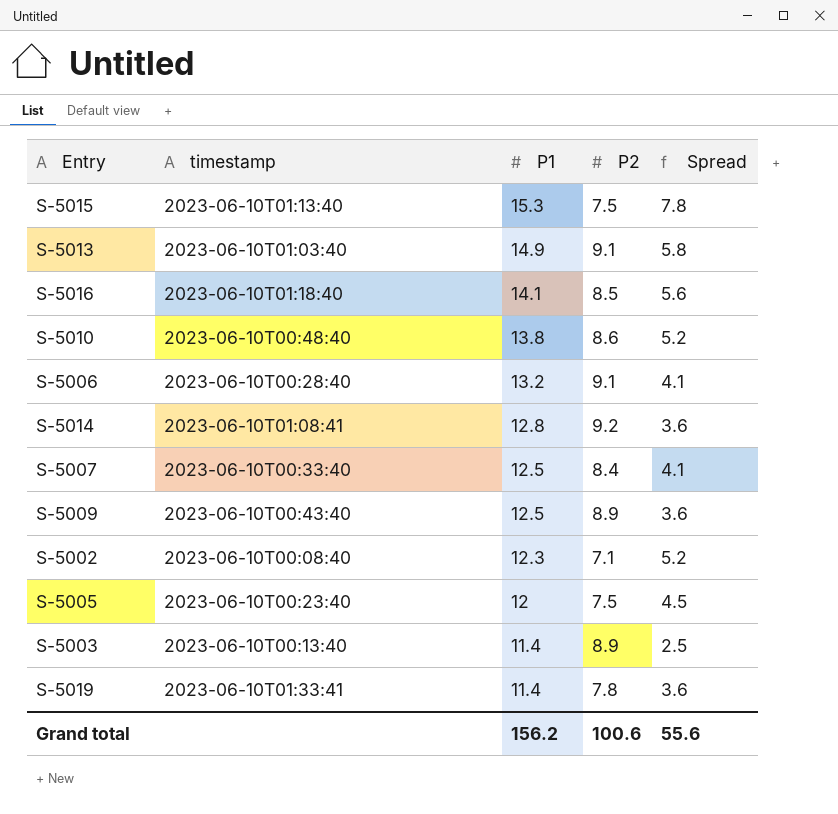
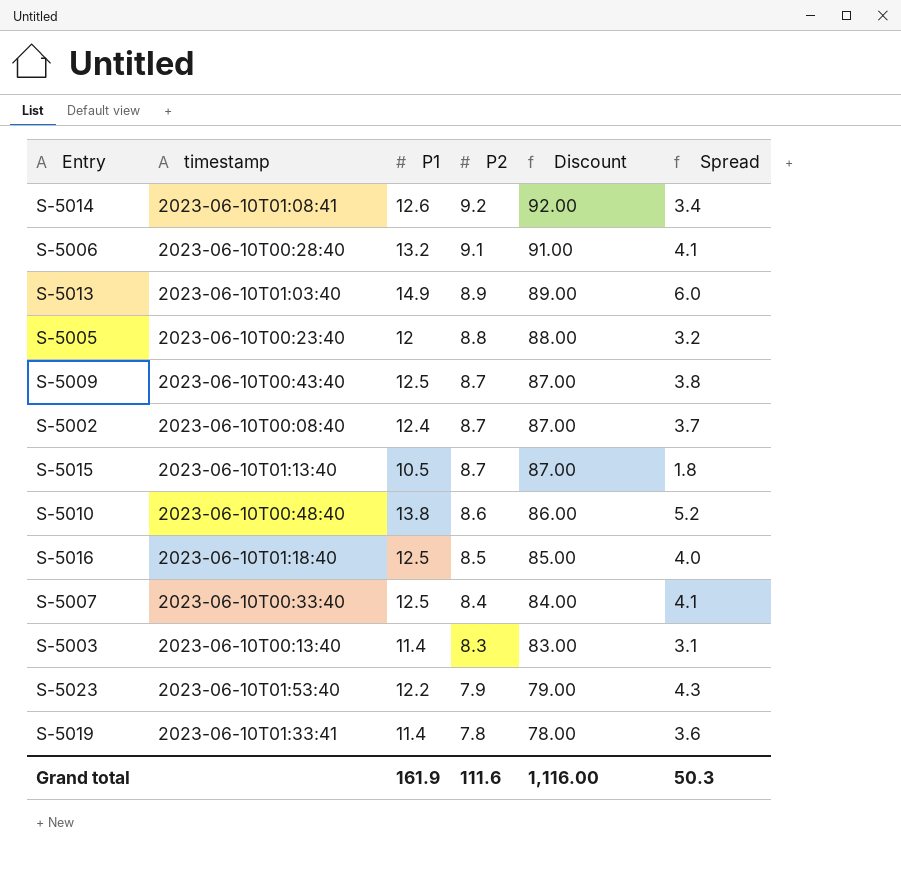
row order: P1 descending -> P2 descending
column Discount | formula: none -> [P2] * 10
S-5014 | P1: 12.8 -> 12.6
S-5014 | Spread: 3.6 -> 3.4
S-5013 | P2: 9.1 -> 8.9
S-5013 | Spread: 5.8 -> 6.0
S-5005 | P2: 7.5 -> 8.8
S-5005 | Spread: 4.5 -> 3.2
S-5009 | P2: 8.9 -> 8.7
S-5009 | Spread: 3.6 -> 3.8
S-5002 | P1: 12.3 -> 12.4
S-5002 | P2: 7.1 -> 8.7
S-5002 | Spread: 5.2 -> 3.7
S-5015 | P1: 15.3 -> 10.5
S-5015 | P2: 7.5 -> 8.7
S-5015 | Spread: 7.8 -> 1.8
S-5016 | P1: 14.1 -> 12.5
S-5016 | Spread: 5.6 -> 4.0
S-5003 | P2: 8.9 -> 8.3
S-5003 | Spread: 2.5 -> 3.1
row S-5023: none -> 2023-06-10T01:53:40 | 12.2 | 7.9 | 79.00 | 4.3
Grand total | P1: 156.2 -> 161.9
Grand total | P2: 100.6 -> 111.6
Grand total | Spread: 55.6 -> 50.3

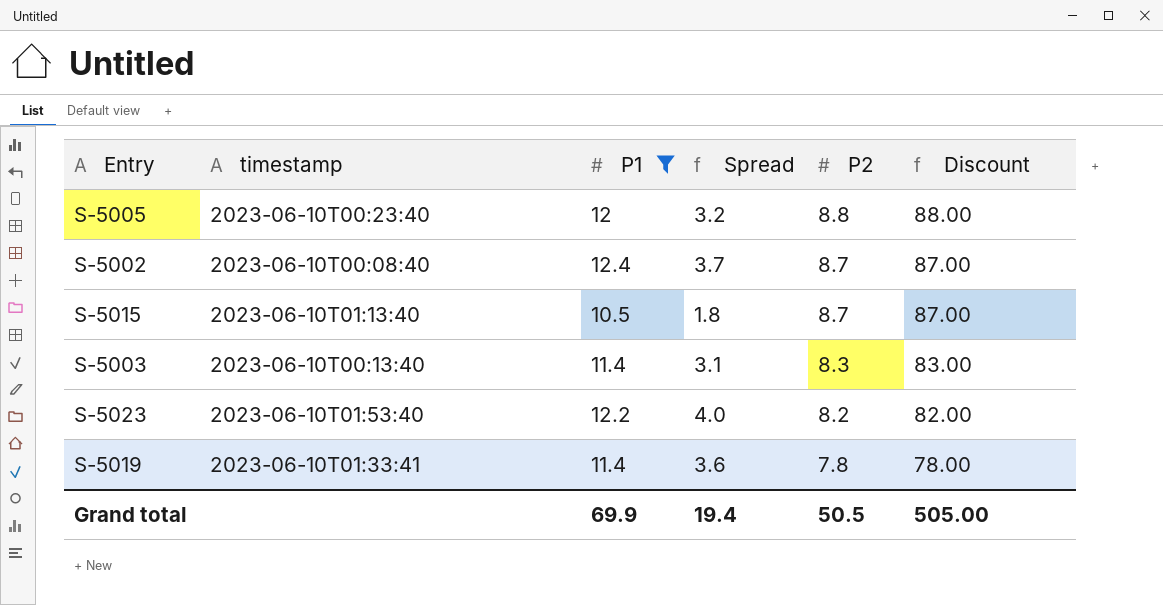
filter: none -> P1 <= 12.4
column Spread | position: 6 -> 4
S-5023 | Spread: 4.3 -> 4.0
S-5023 | P2: 7.9 -> 8.2
S-5023 | Discount: 79.00 -> 82.00
Grand total | P1: 161.9 -> 69.9
Grand total | Spread: 50.3 -> 19.4
Grand total | P2: 111.6 -> 50.5
Grand total | Discount: 1,116.00 -> 505.00

